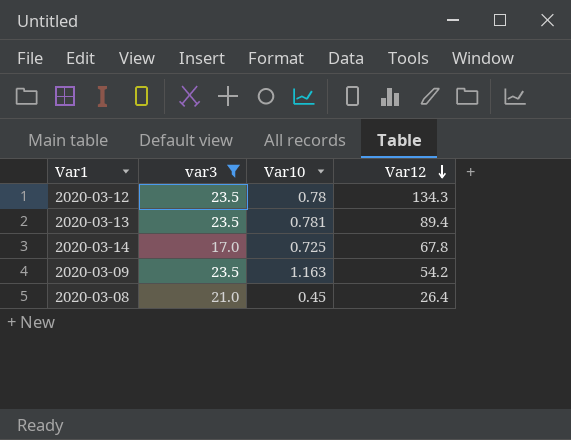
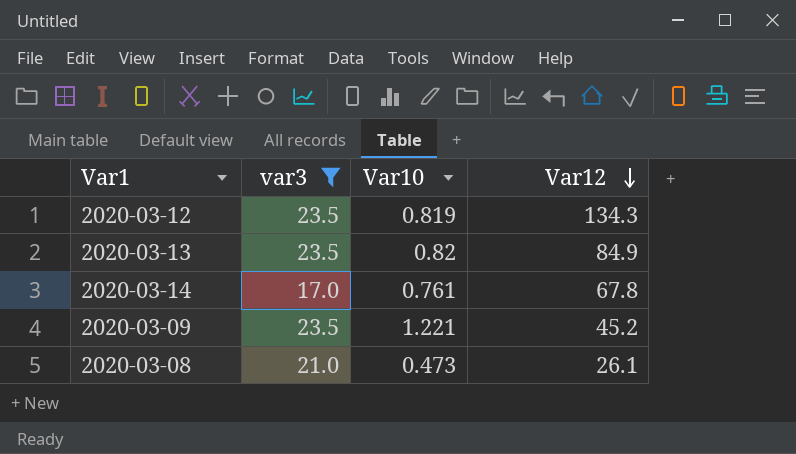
2020-03-12 | Var10: 0.78 -> 0.819
2020-03-13 | Var10: 0.781 -> 0.82
2020-03-13 | Var12: 89.4 -> 84.9
2020-03-14 | Var10: 0.725 -> 0.761
2020-03-09 | Var10: 1.163 -> 1.221
2020-03-09 | Var12: 54.2 -> 45.2
2020-03-08 | Var10: 0.45 -> 0.473
2020-03-08 | Var12: 26.4 -> 26.1

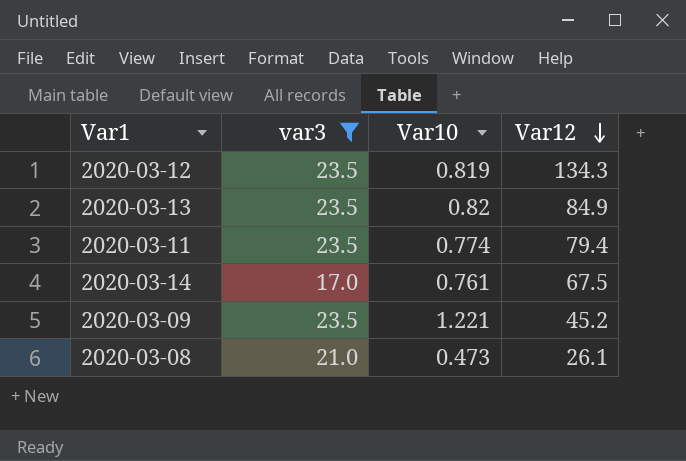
row 2020-03-11: none -> 23.5 | 0.774 | 79.4
2020-03-14 | Var12: 67.8 -> 67.5

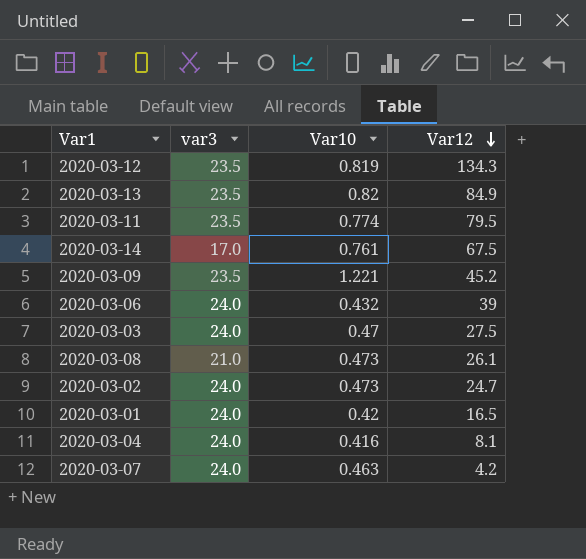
filter: var3 != 24.0 -> none
2020-03-11 | Var12: 79.4 -> 79.5

